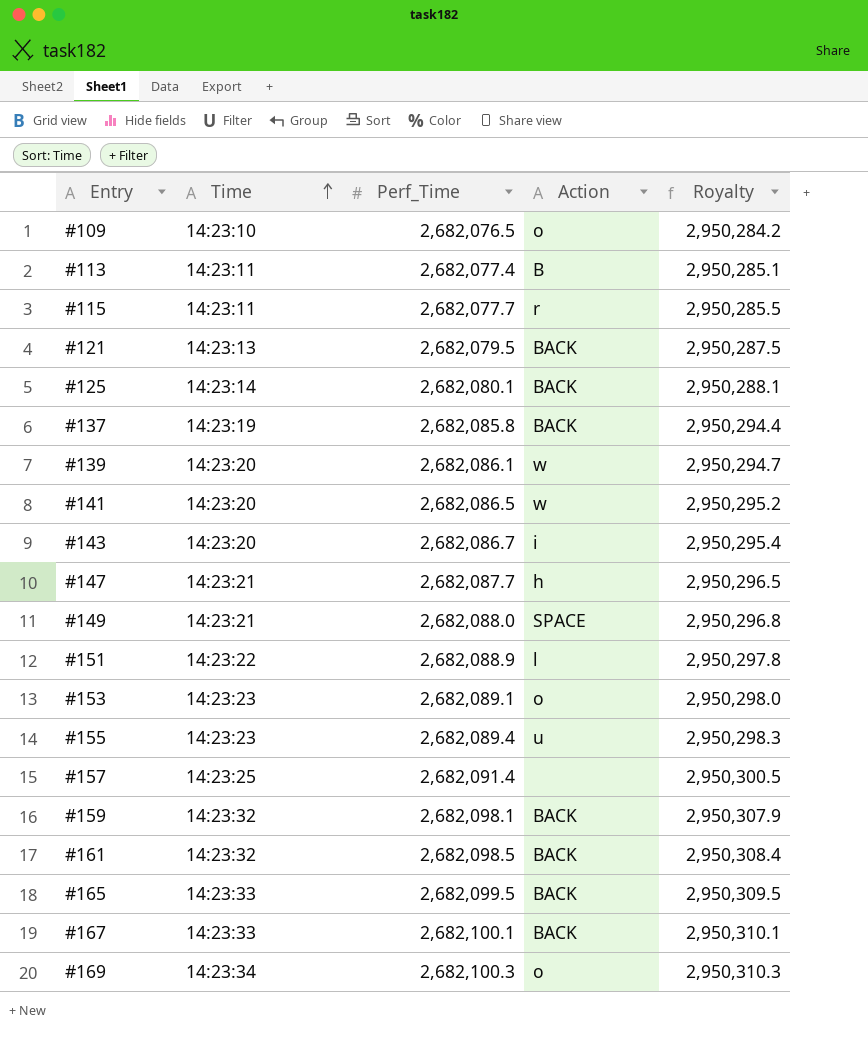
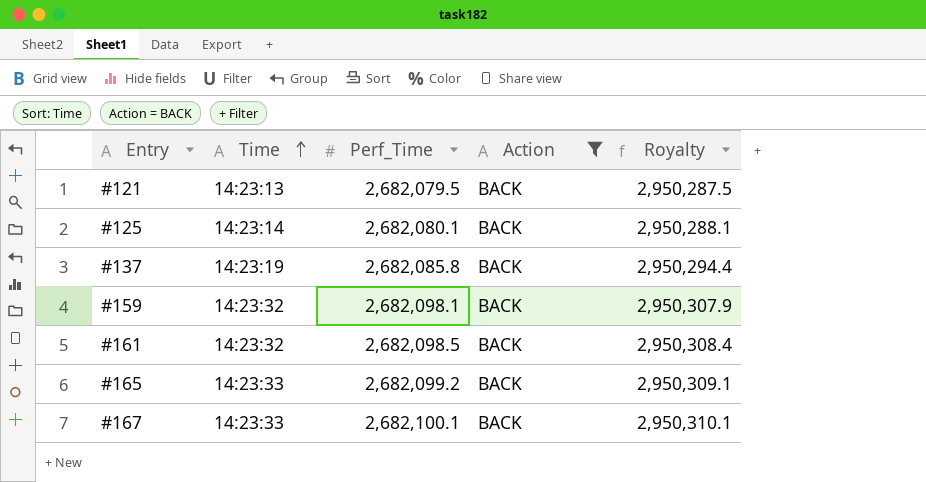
filter: none -> Action = BACK
#165 | Perf_Time: 2,682,099.5 -> 2,682,099.2
#165 | Royalty: 2,950,309.5 -> 2,950,309.1

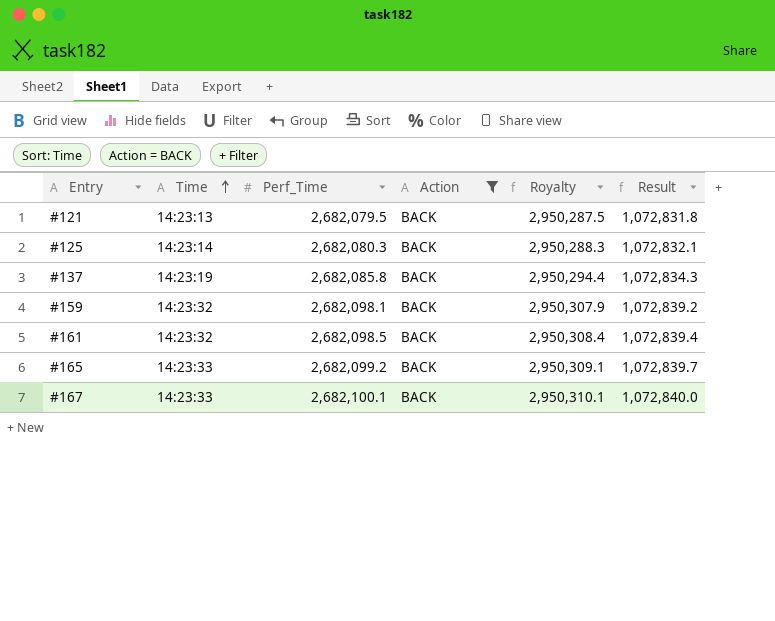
column Result | formula: none -> [Perf_Time] * 0.4
#125 | Perf_Time: 2,682,080.1 -> 2,682,080.3
#125 | Royalty: 2,950,288.1 -> 2,950,288.3

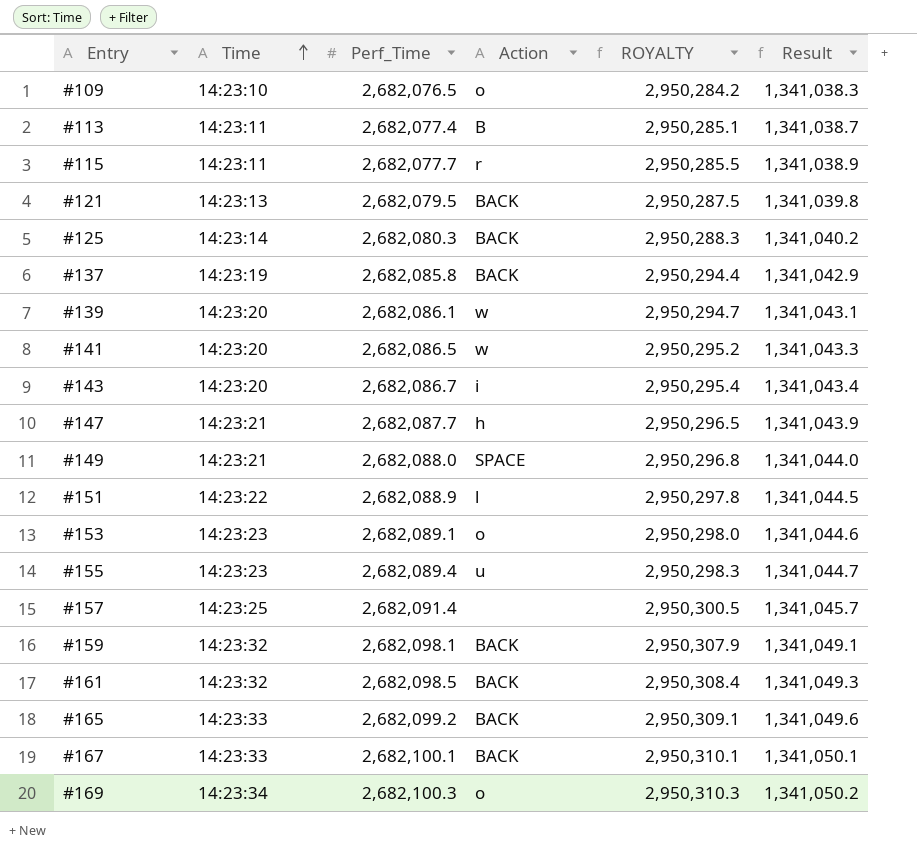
filter: Action = BACK -> none
column name: Royalty -> ROYALTY
column Result | formula: [Perf_Time] * 0.4 -> [Perf_Time] * 0.5

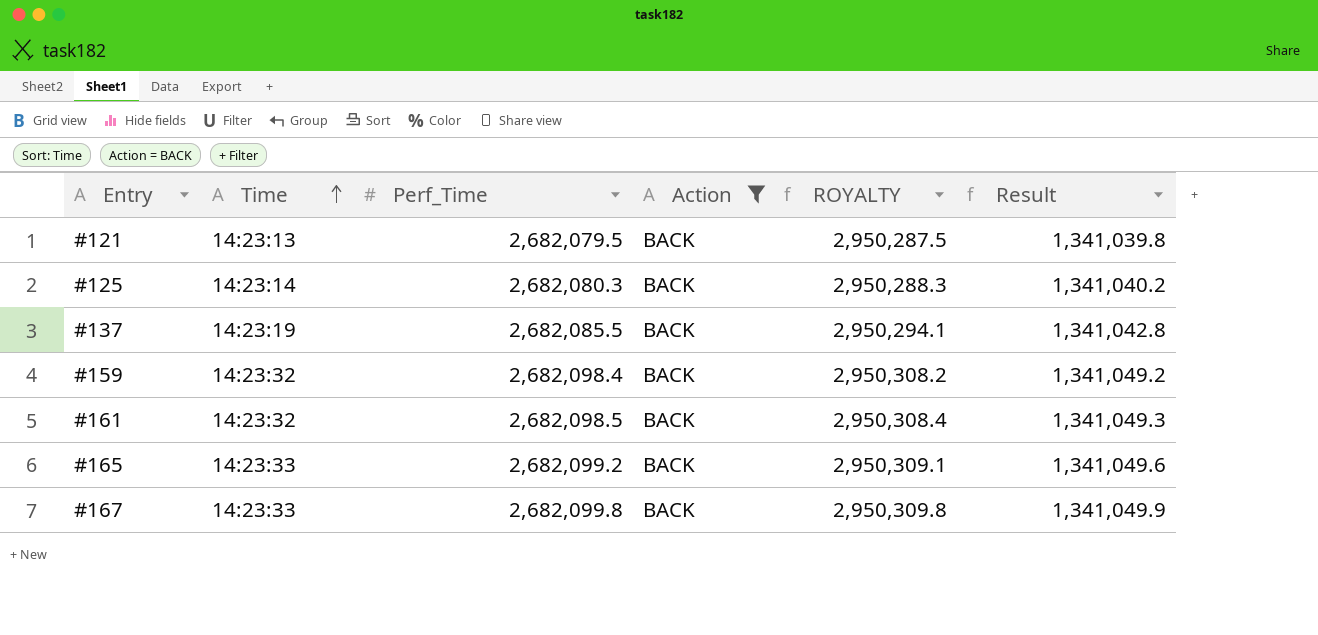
filter: none -> Action = BACK
#137 | Perf_Time: 2,682,085.8 -> 2,682,085.5
#137 | ROYALTY: 2,950,294.4 -> 2,950,294.1
#137 | Result: 1,341,042.9 -> 1,341,042.8
#159 | Perf_Time: 2,682,098.1 -> 2,682,098.4
#159 | ROYALTY: 2,950,307.9 -> 2,950,308.2
#159 | Result: 1,341,049.1 -> 1,341,049.2
#167 | Perf_Time: 2,682,100.1 -> 2,682,099.8
#167 | ROYALTY: 2,950,310.1 -> 2,950,309.8
#167 | Result: 1,341,050.1 -> 1,341,049.9

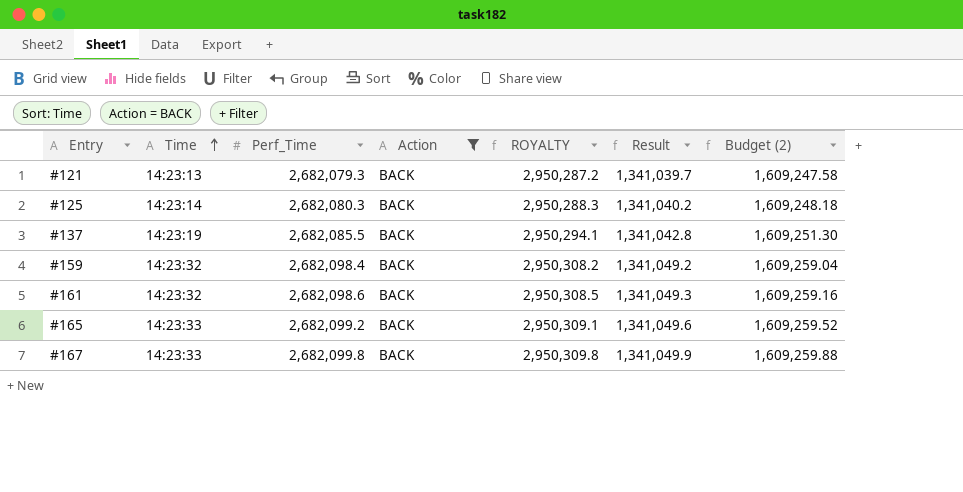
column Budget (2) | formula: none -> [Perf_Time] * 0.6
#121 | Perf_Time: 2,682,079.5 -> 2,682,079.3
#121 | ROYALTY: 2,950,287.5 -> 2,950,287.2
#121 | Result: 1,341,039.8 -> 1,341,039.7
#161 | Perf_Time: 2,682,098.5 -> 2,682,098.6
#161 | ROYALTY: 2,950,308.4 -> 2,950,308.5

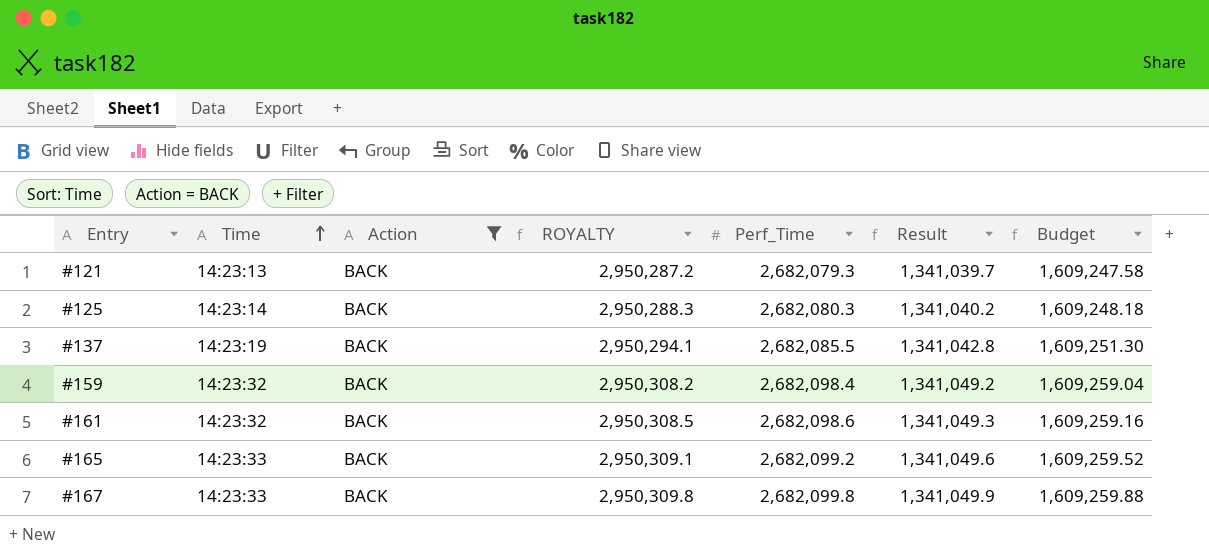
column Perf_Time | position: 3 -> 5
column name: Budget (2) -> Budget

